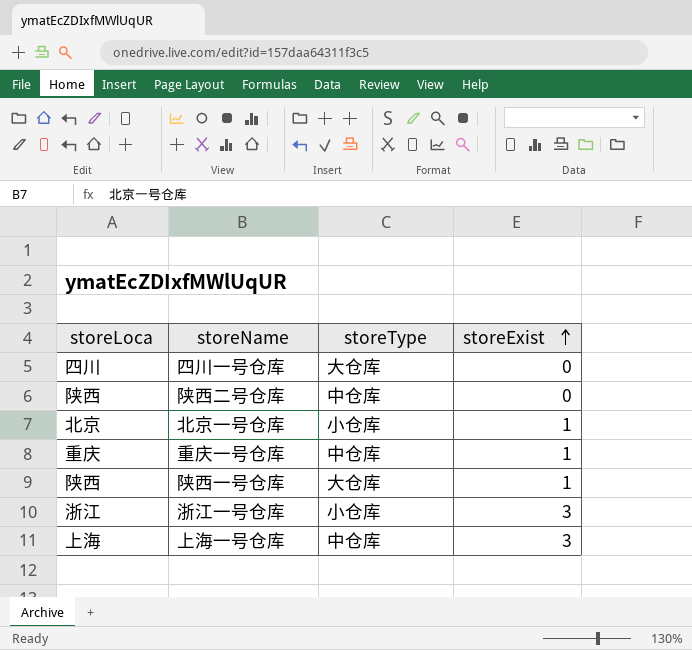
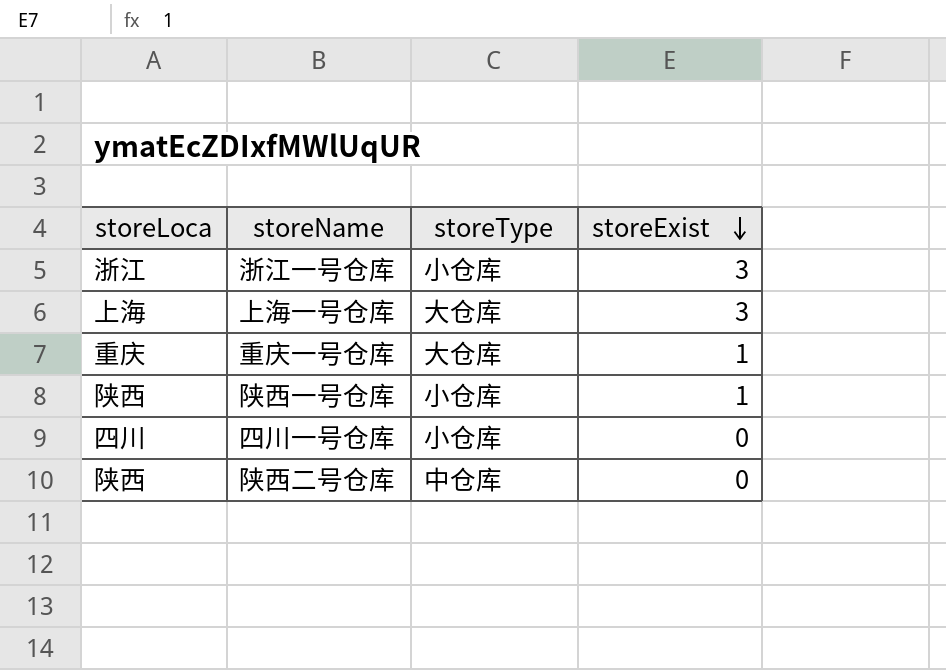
row order: storeExist ascending -> storeExist descending
row 北京一号仓库: 北京 | 小仓库 | 1 -> none
上海一号仓库 | storeType: 中仓库 -> 大仓库
重庆一号仓库 | storeType: 中仓库 -> 大仓库
陕西一号仓库 | storeType: 大仓库 -> 小仓库
四川一号仓库 | storeType: 大仓库 -> 小仓库

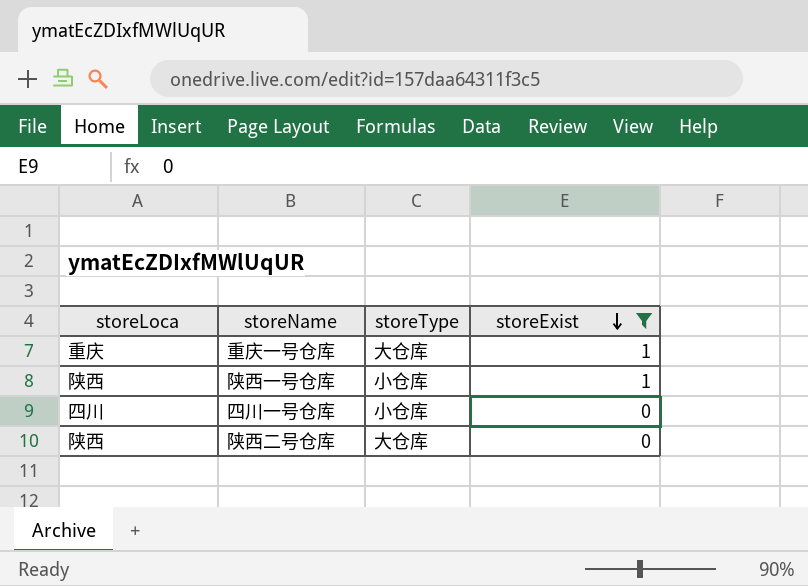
filter: none -> storeExist != 3
陕西二号仓库 | storeType: 中仓库 -> 大仓库

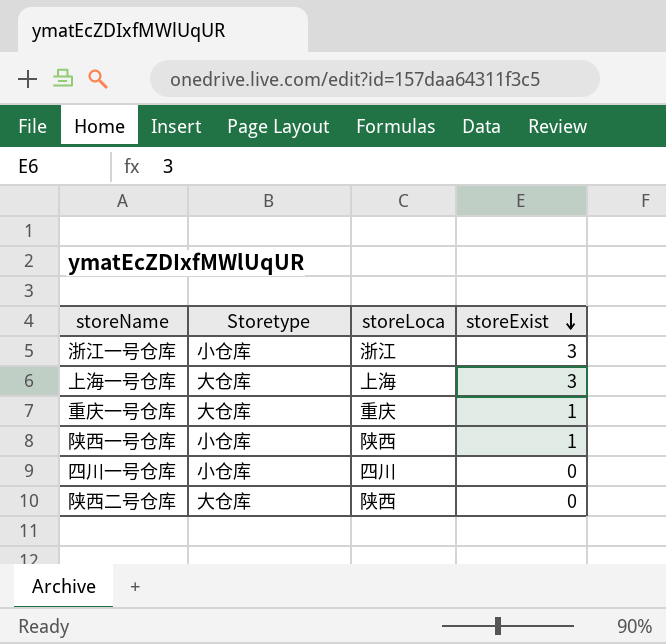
filter: storeExist != 3 -> none
column name: storeType -> Storetype
column storeLoca | position: 1 -> 3

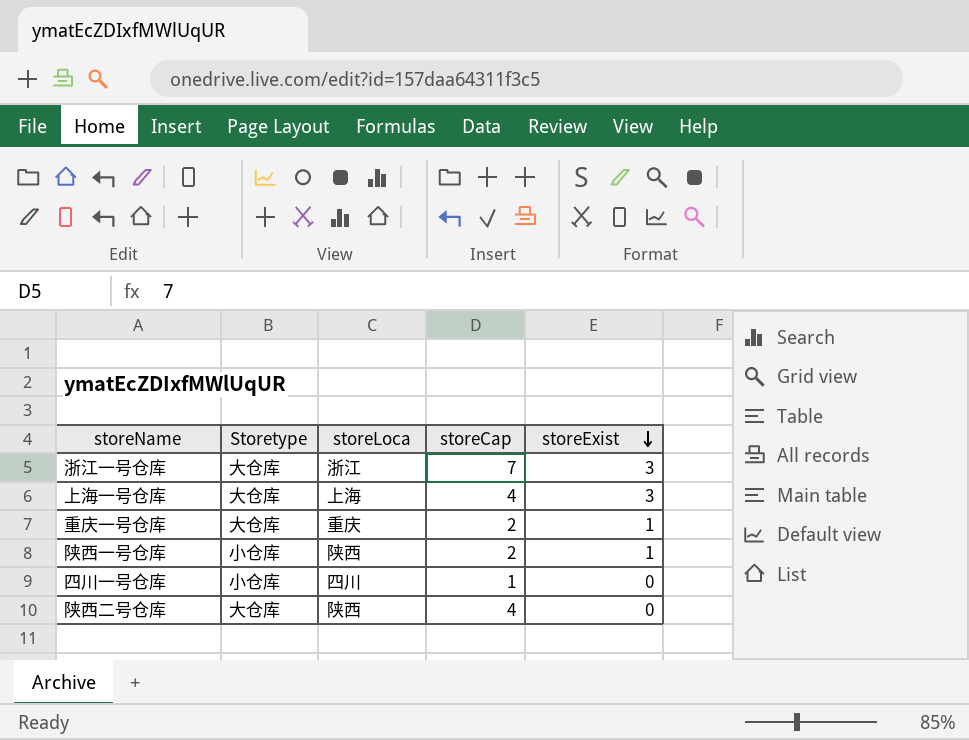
column storeCap | position: none -> 4
浙江一号仓库 | Storetype: 小仓库 -> 大仓库

